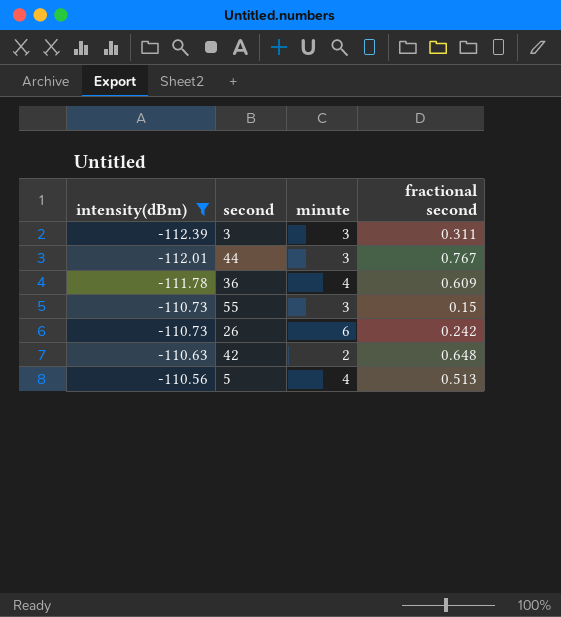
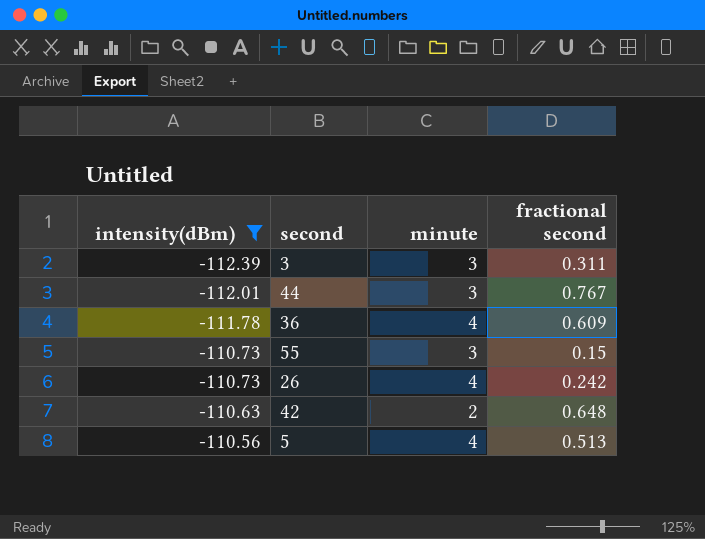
26 | minute: 6 -> 4

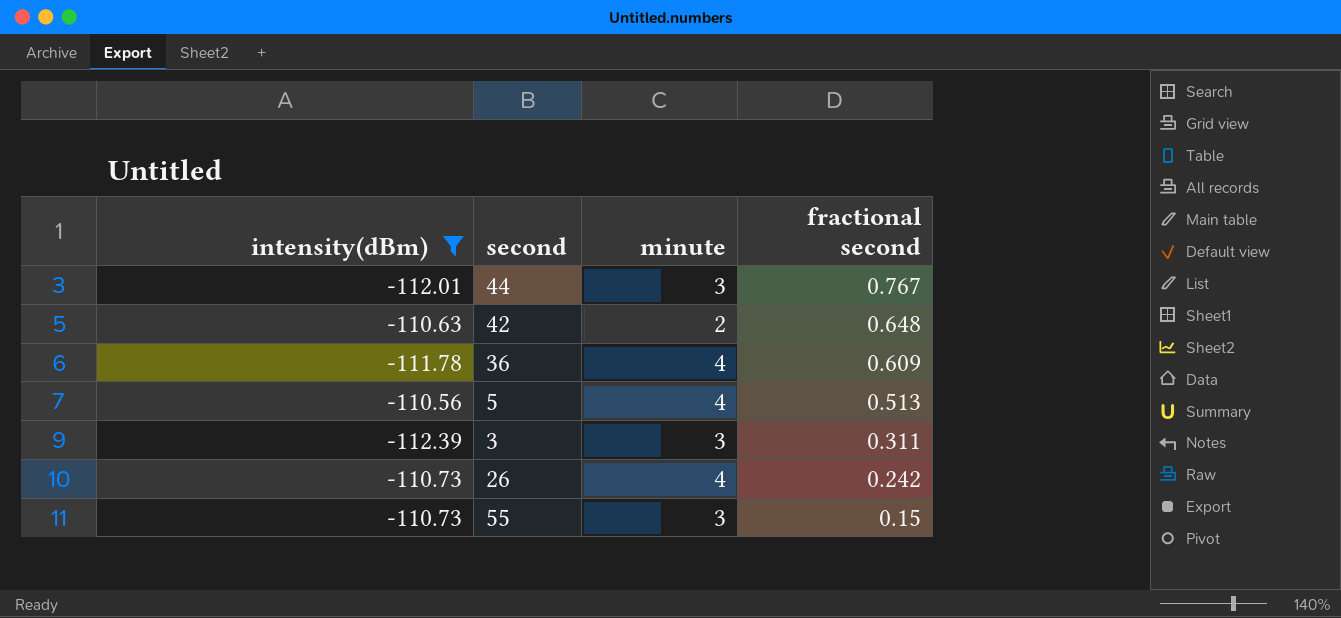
row order: intensity(dBm) ascending -> fractional second descending

